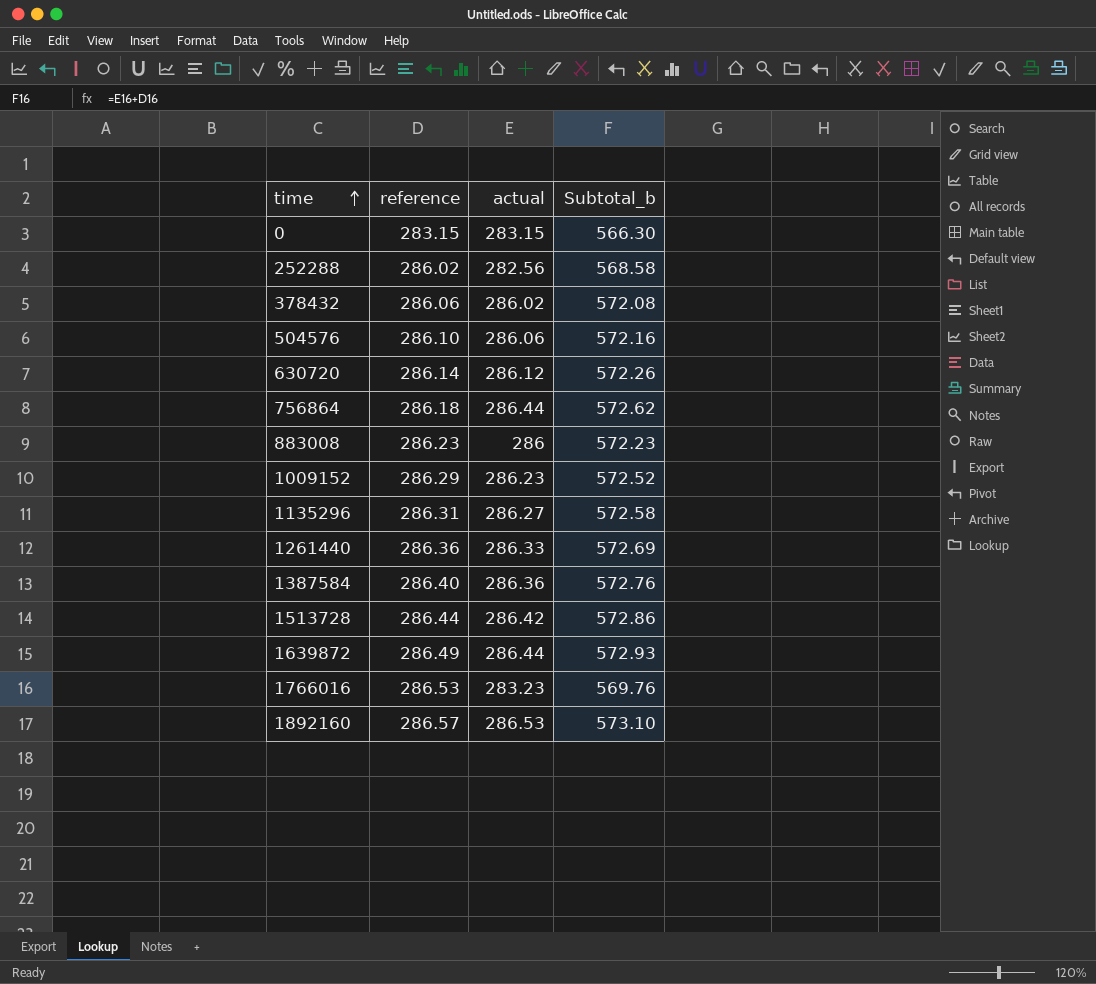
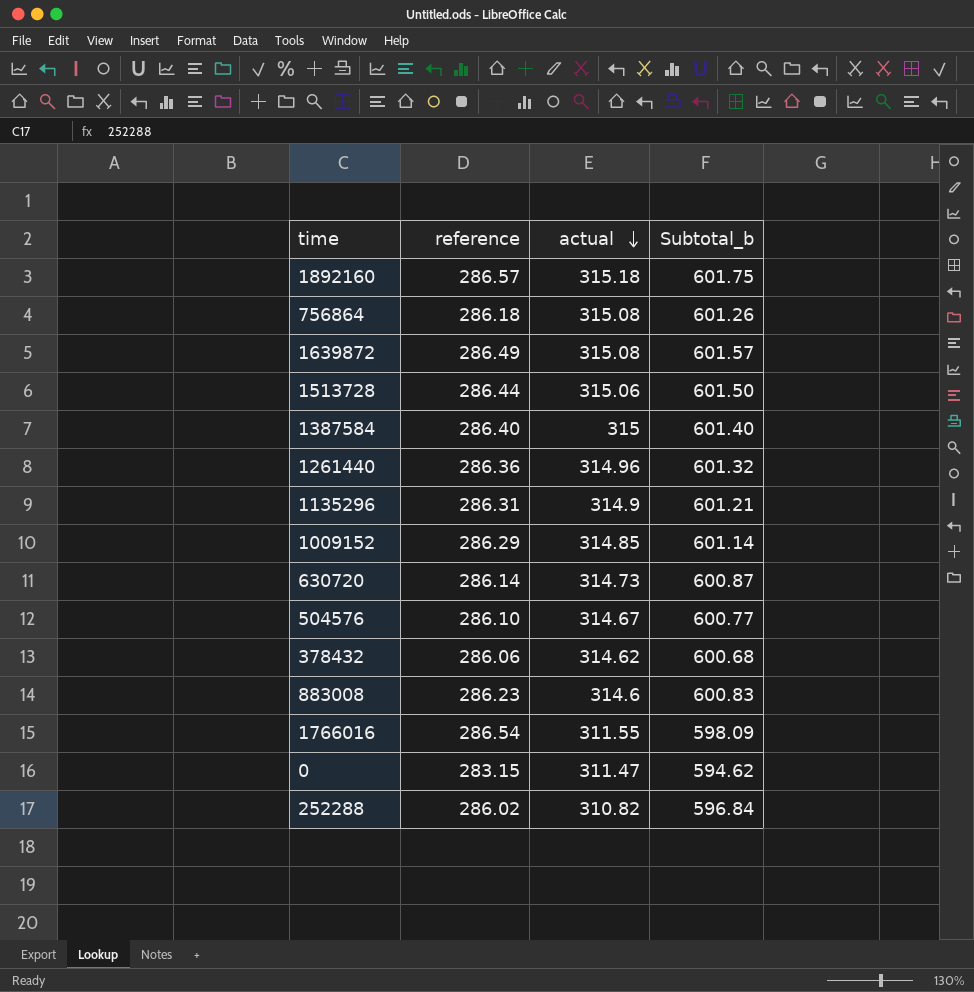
row order: time ascending -> actual descending
1892160 | actual: 286.53 -> 315.18
1892160 | Subtotal_b: 573.10 -> 601.75
756864 | actual: 286.44 -> 315.08
756864 | Subtotal_b: 572.62 -> 601.26
1639872 | actual: 286.44 -> 315.08
1639872 | Subtotal_b: 572.93 -> 601.57
1513728 | actual: 286.42 -> 315.06
1513728 | Subtotal_b: 572.86 -> 601.50
1387584 | actual: 286.36 -> 315
1387584 | Subtotal_b: 572.76 -> 601.40
1261440 | actual: 286.33 -> 314.96
1261440 | Subtotal_b: 572.69 -> 601.32
1135296 | actual: 286.27 -> 314.9
1135296 | Subtotal_b: 572.58 -> 601.21
1009152 | actual: 286.23 -> 314.85
1009152 | Subtotal_b: 572.52 -> 601.14
630720 | actual: 286.12 -> 314.73
630720 | Subtotal_b: 572.26 -> 600.87
504576 | actual: 286.06 -> 314.67
504576 | Subtotal_b: 572.16 -> 600.77
378432 | actual: 286.02 -> 314.62
378432 | Subtotal_b: 572.08 -> 600.68
883008 | actual: 286 -> 314.6
883008 | Subtotal_b: 572.23 -> 600.83
1766016 | reference: 286.53 -> 286.54
1766016 | actual: 283.23 -> 311.55
1766016 | Subtotal_b: 569.76 -> 598.09
0 | actual: 283.15 -> 311.47
0 | Subtotal_b: 566.30 -> 594.62
252288 | actual: 282.56 -> 310.82
252288 | Subtotal_b: 568.58 -> 596.84

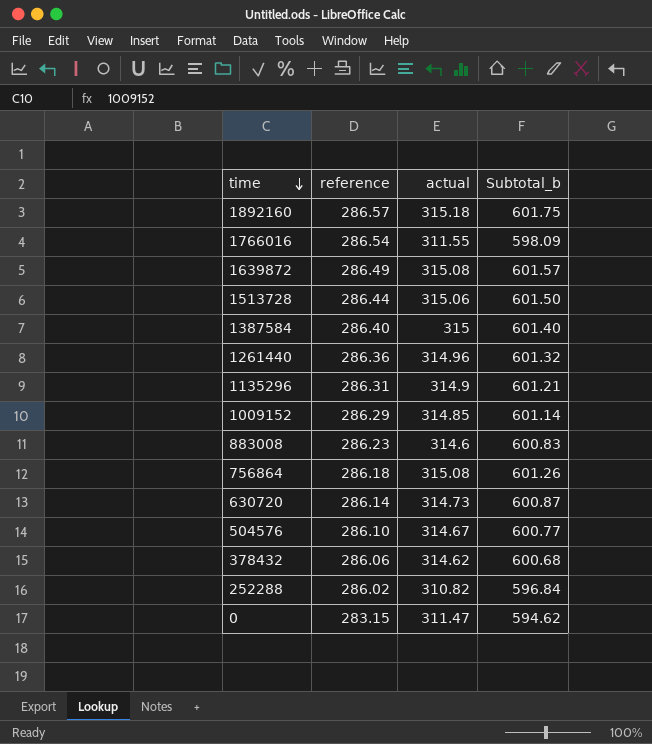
row order: actual descending -> time descending

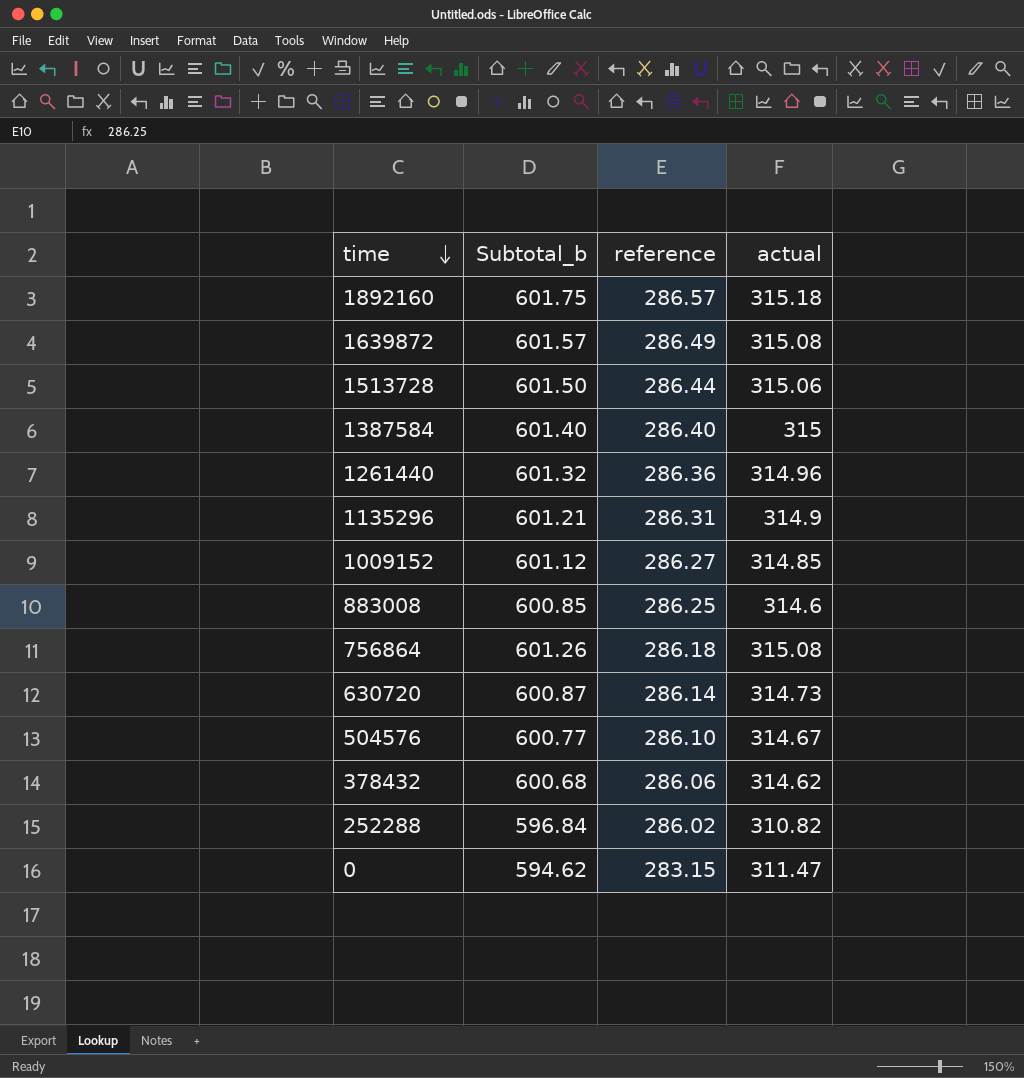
column Subtotal_b | position: 4 -> 2
row 1766016: 286.54 | 311.55 | 598.09 -> none
1009152 | Subtotal_b: 601.14 -> 601.12
1009152 | reference: 286.29 -> 286.27
883008 | Subtotal_b: 600.83 -> 600.85
883008 | reference: 286.23 -> 286.25

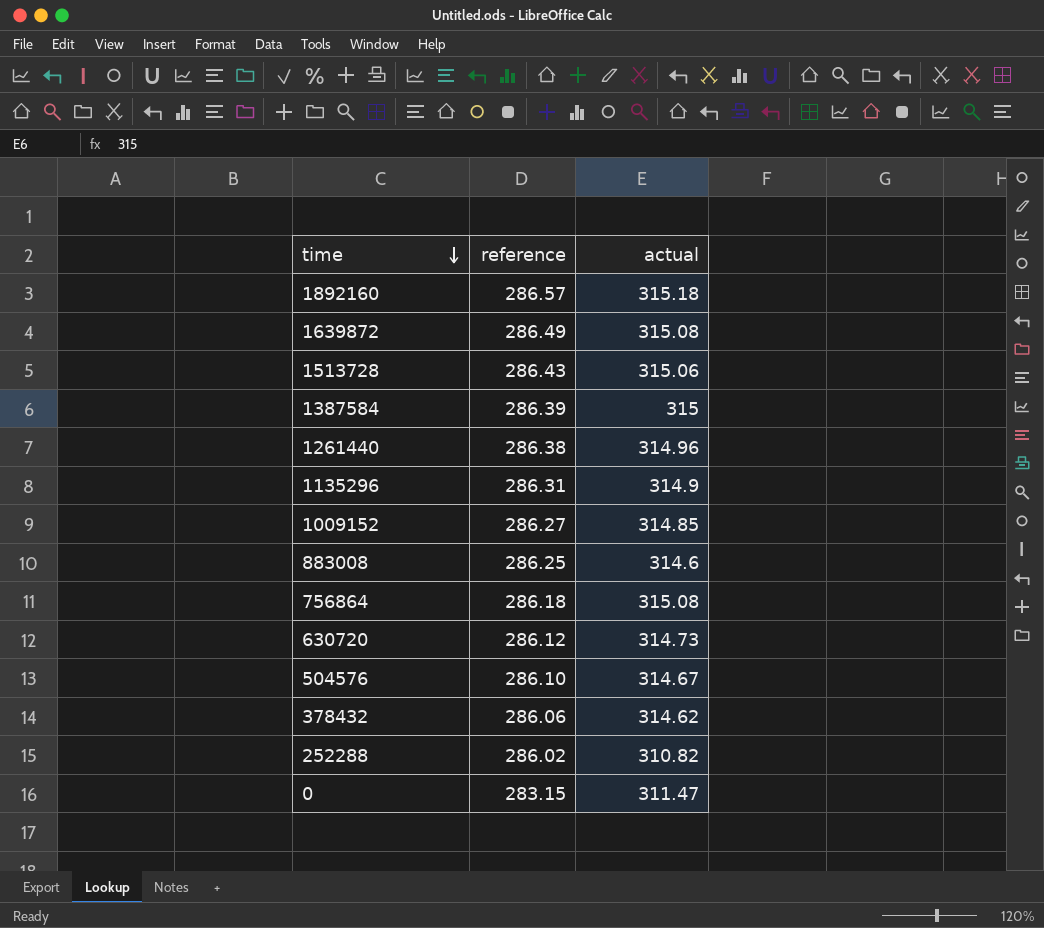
column Subtotal_b | formula: [reference] + [actual] -> none
1513728 | reference: 286.44 -> 286.43
1387584 | reference: 286.40 -> 286.39
1261440 | reference: 286.36 -> 286.38
630720 | reference: 286.14 -> 286.12

